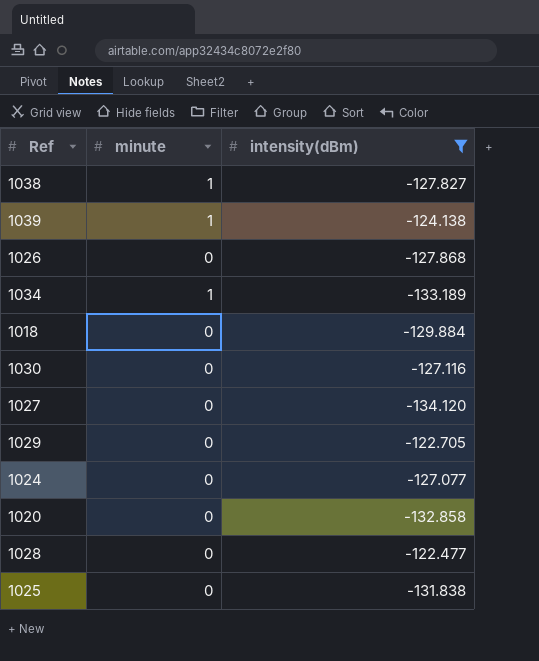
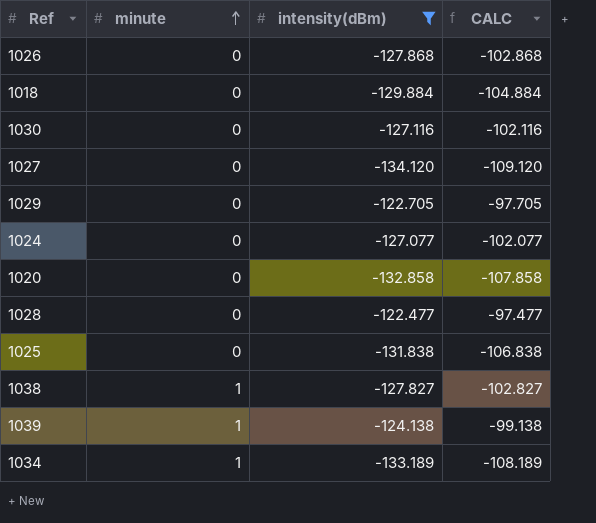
row order: none -> minute ascending
column CALC | formula: none -> [intensity(dBm)] + 25

